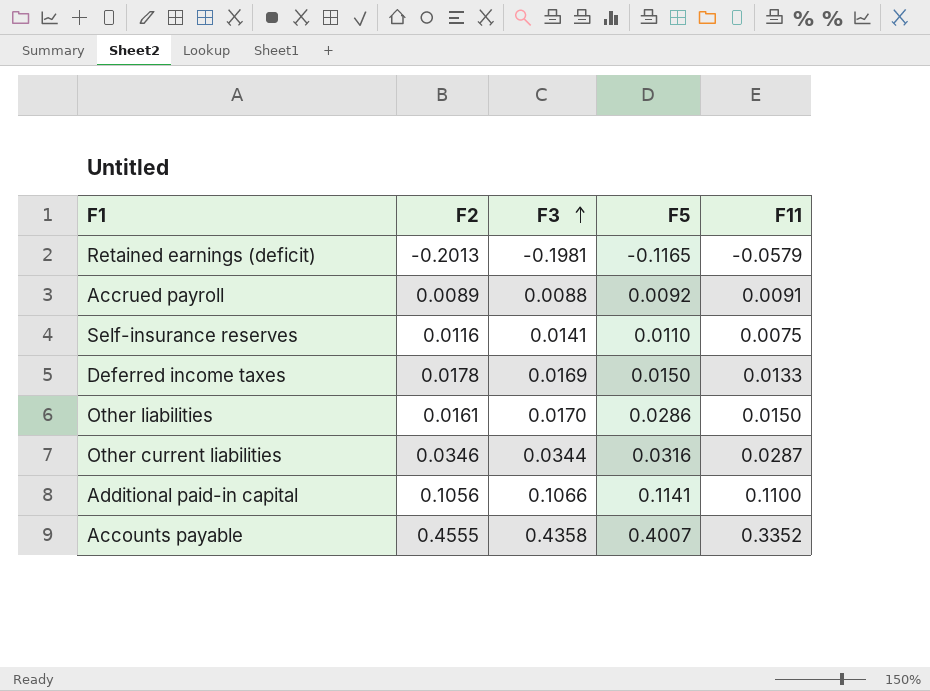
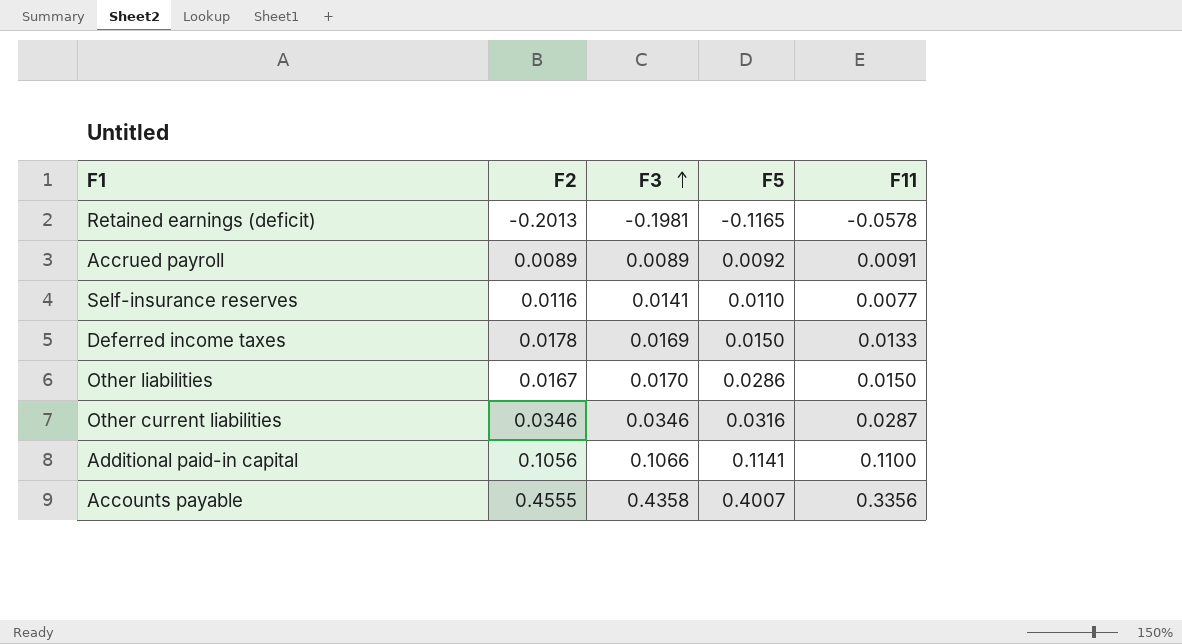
Retained earnings (deficit) | F11: -0.0579 -> -0.0578
Accrued payroll | F3: 0.0088 -> 0.0089
Self-insurance reserves | F11: 0.0075 -> 0.0077
Other liabilities | F2: 0.0161 -> 0.0167
Other current liabilities | F3: 0.0344 -> 0.0346
Accounts payable | F11: 0.3352 -> 0.3356

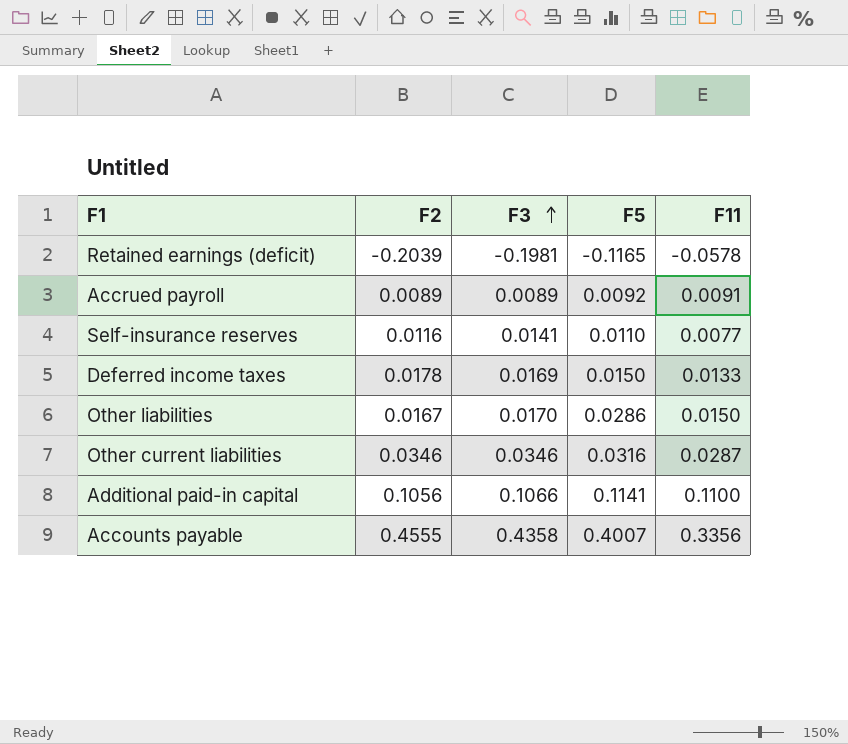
Retained earnings (deficit) | F2: -0.2013 -> -0.2039

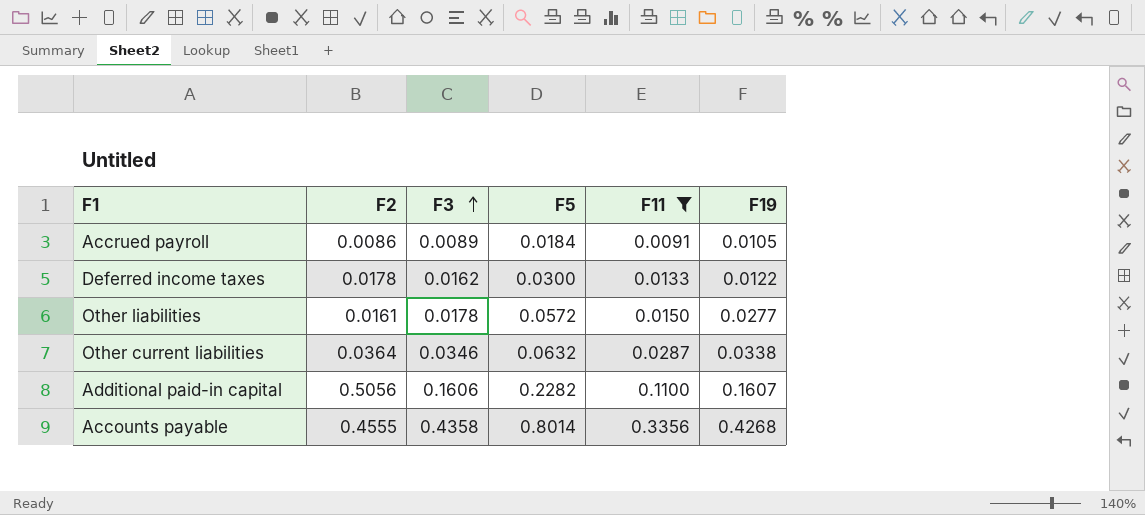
filter: none -> F11 >= 0.0091
column F19 | position: none -> 6
Accrued payroll | F2: 0.0089 -> 0.0086
Accrued payroll | F5: 0.0092 -> 0.0184
Deferred income taxes | F3: 0.0169 -> 0.0162
Deferred income taxes | F5: 0.0150 -> 0.0300
Other liabilities | F2: 0.0167 -> 0.0161
Other liabilities | F3: 0.0170 -> 0.0178
Other liabilities | F5: 0.0286 -> 0.0572
Other current liabilities | F2: 0.0346 -> 0.0364
Other current liabilities | F5: 0.0316 -> 0.0632
Additional paid-in capital | F2: 0.1056 -> 0.5056
Additional paid-in capital | F3: 0.1066 -> 0.1606
Additional paid-in capital | F5: 0.1141 -> 0.2282
Accounts payable | F5: 0.4007 -> 0.8014

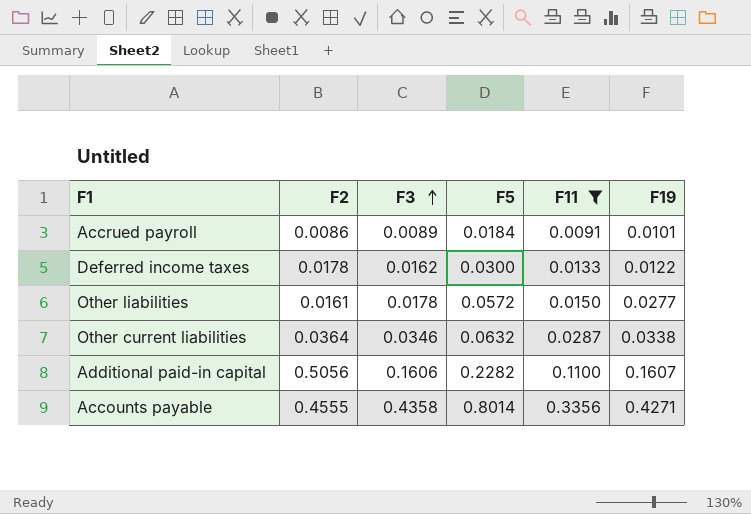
Accrued payroll | F19: 0.0105 -> 0.0101
Accounts payable | F19: 0.4268 -> 0.4271

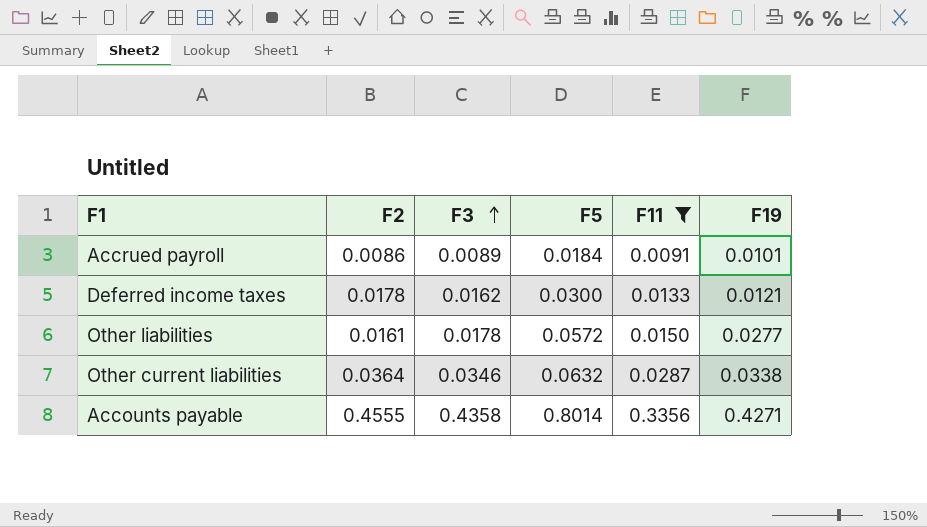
row Additional paid-in capital: 0.5056 | 0.1606 | 0.2282 | 0.1100 | 0.1607 -> none
Deferred income taxes | F19: 0.0122 -> 0.0121

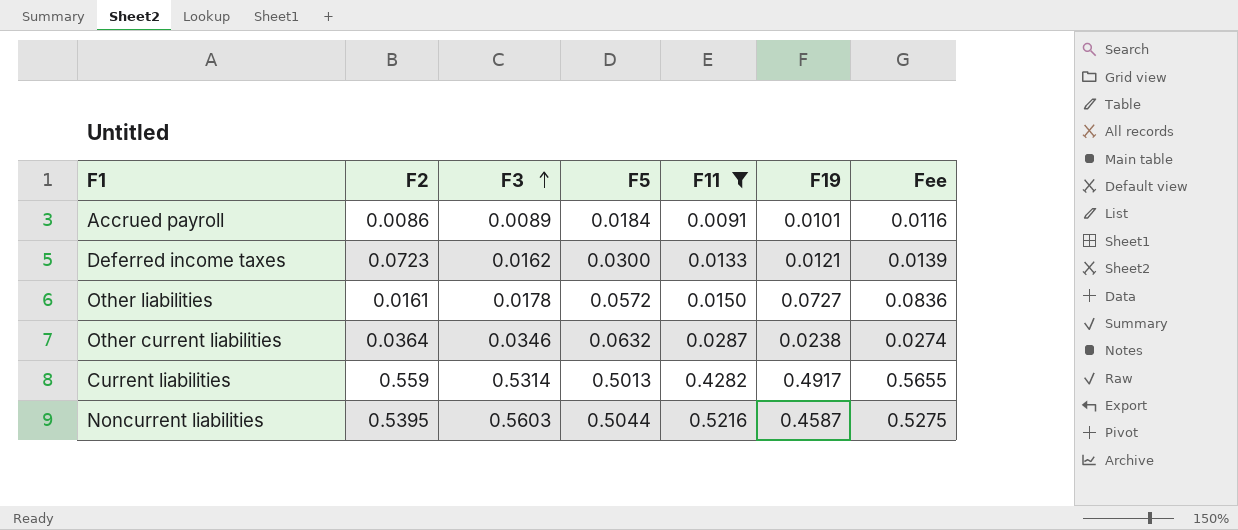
column Fee | formula: none -> [F19] * 1.15
row Accounts payable: 0.4555 | 0.4358 | 0.8014 | 0.3356 | 0.4271 -> none
Deferred income taxes | F2: 0.0178 -> 0.0723
Other liabilities | F19: 0.0277 -> 0.0727
Other current liabilities | F19: 0.0338 -> 0.0238
row Current liabilities: none -> 0.559 | 0.5314 | 0.5013 | 0.4282 | 0.4917 | 0.5655
row Noncurrent liabilities: none -> 0.5395 | 0.5603 | 0.5044 | 0.5216 | 0.4587 | 0.5275

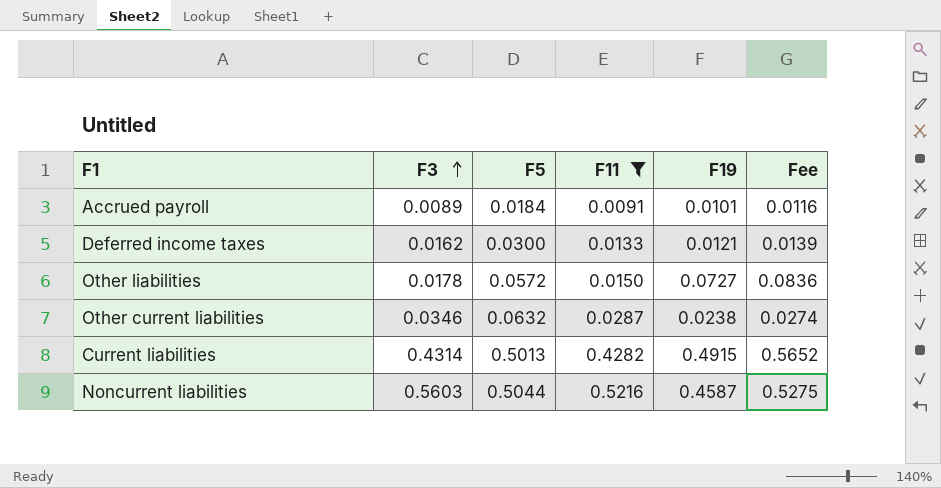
column F2 | position: 2 -> none
Current liabilities | F3: 0.5314 -> 0.4314
Current liabilities | F19: 0.4917 -> 0.4915
Current liabilities | Fee: 0.5655 -> 0.5652

